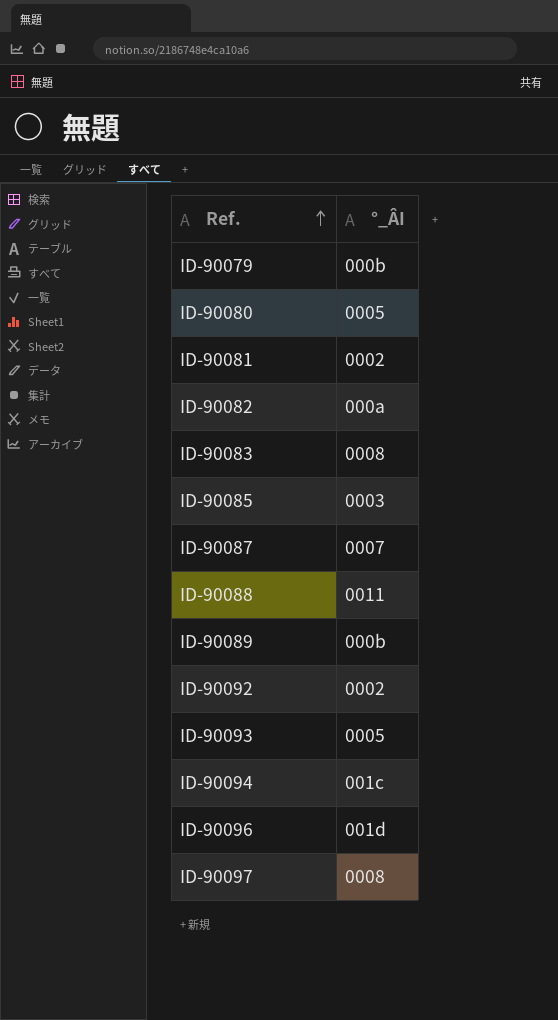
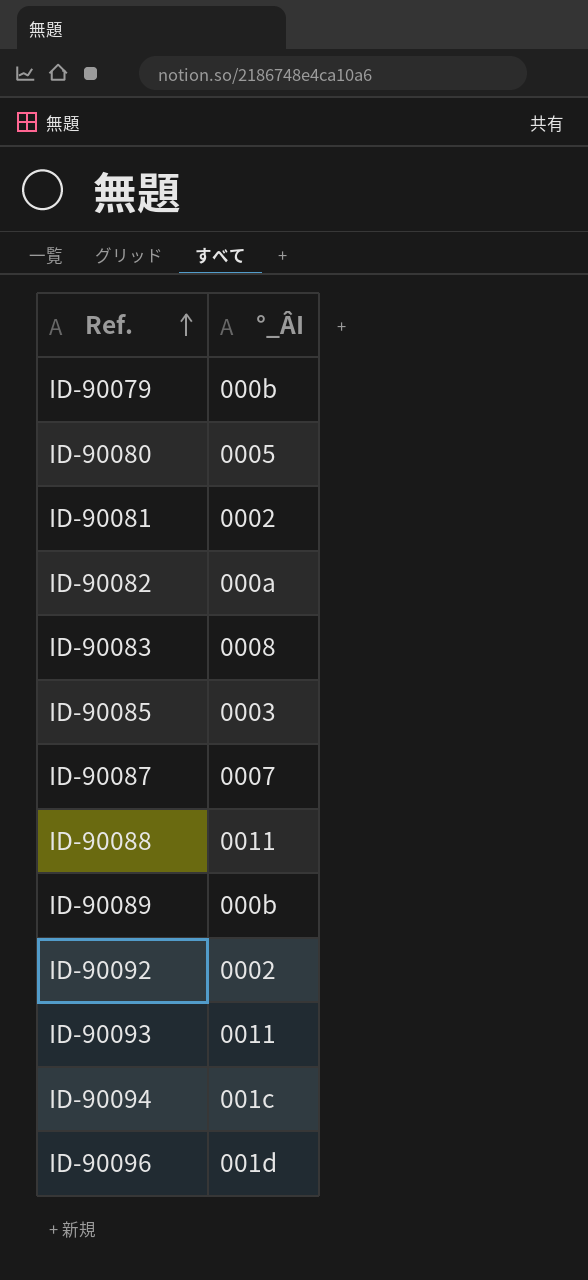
row ID-90097: 0008 -> none
ID-90093 | °_ÂI: 0005 -> 0011

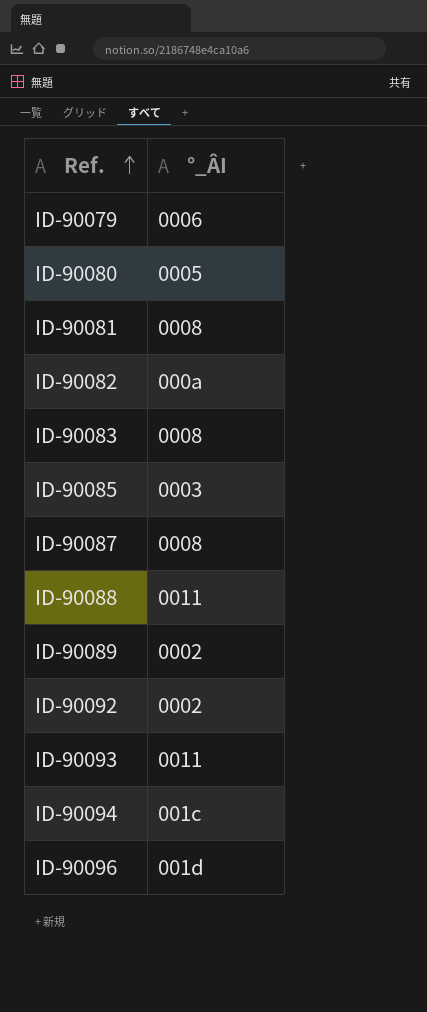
ID-90079 | °_ÂI: 000b -> 0006
ID-90081 | °_ÂI: 0002 -> 0008
ID-90087 | °_ÂI: 0007 -> 0008
ID-90089 | °_ÂI: 000b -> 0002

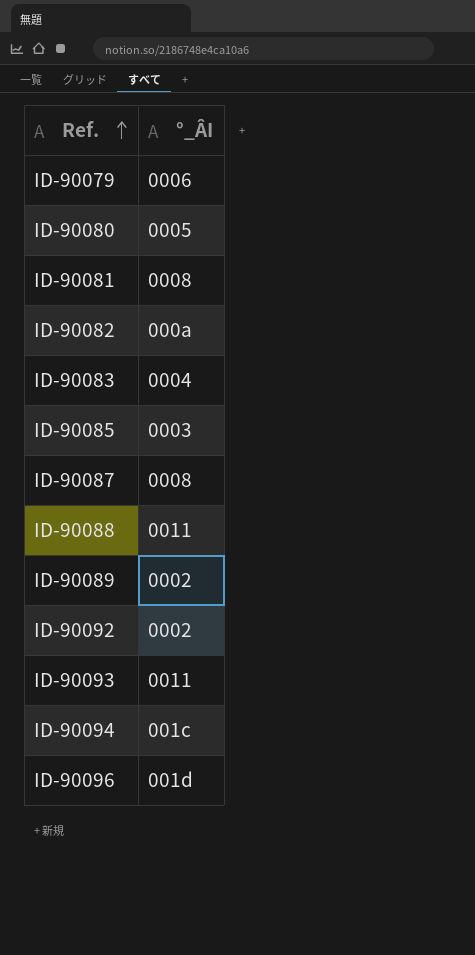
ID-90083 | °_ÂI: 0008 -> 0004

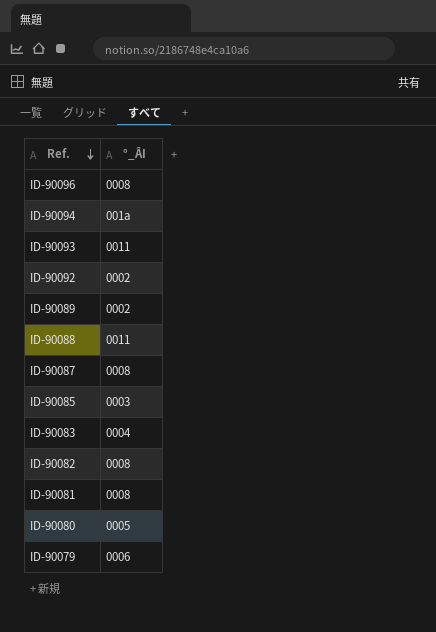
row order: Ref. ascending -> Ref. descending
ID-90096 | °_ÂI: 001d -> 0008
ID-90094 | °_ÂI: 001c -> 001a
ID-90082 | °_ÂI: 000a -> 0008

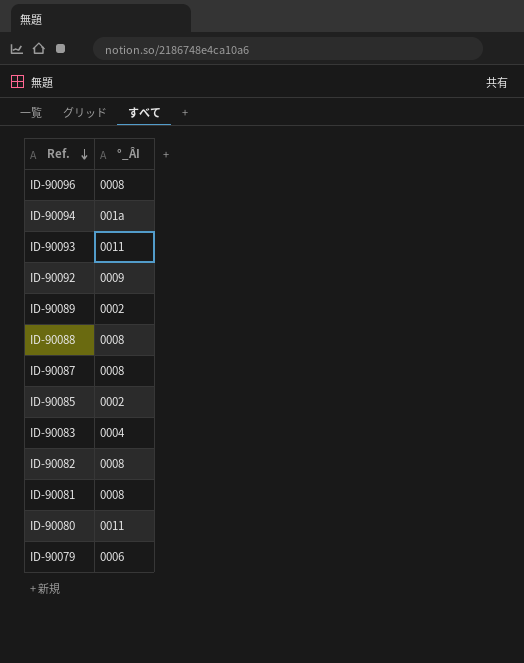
ID-90092 | °_ÂI: 0002 -> 0009
ID-90088 | °_ÂI: 0011 -> 0008
ID-90085 | °_ÂI: 0003 -> 0002
ID-90080 | °_ÂI: 0005 -> 0011

